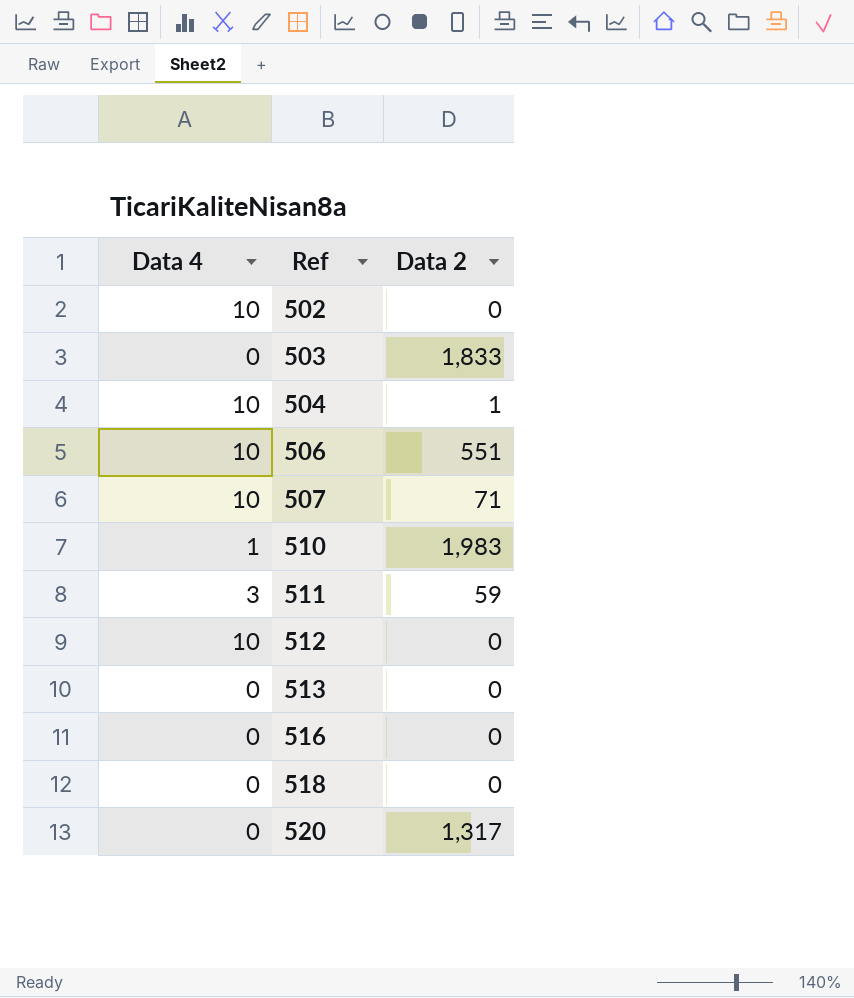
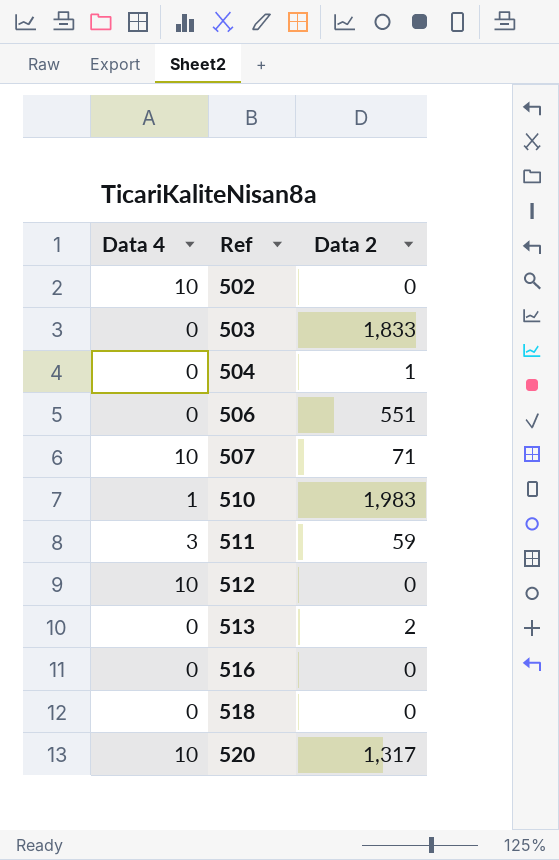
504 | Data 4: 10 -> 0
506 | Data 4: 10 -> 0
513 | Data 2: 0 -> 2
520 | Data 4: 0 -> 10

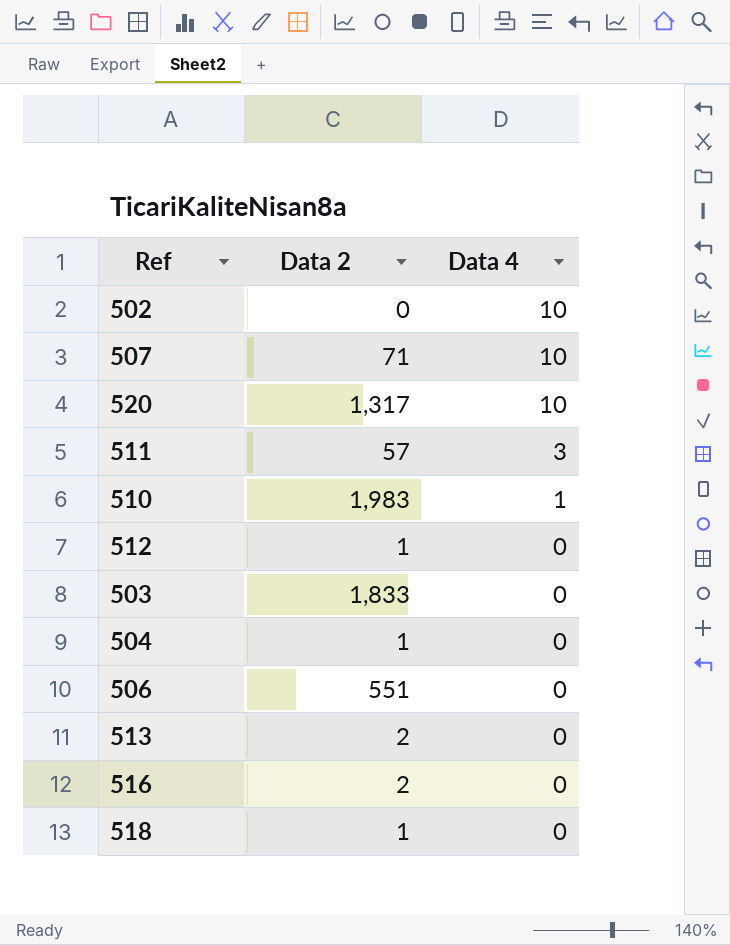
row order: Ref ascending -> Data 4 descending
column Data 4 | position: 1 -> 3
511 | Data 2: 59 -> 57
512 | Data 2: 0 -> 1
512 | Data 4: 10 -> 0
516 | Data 2: 0 -> 2
518 | Data 2: 0 -> 1

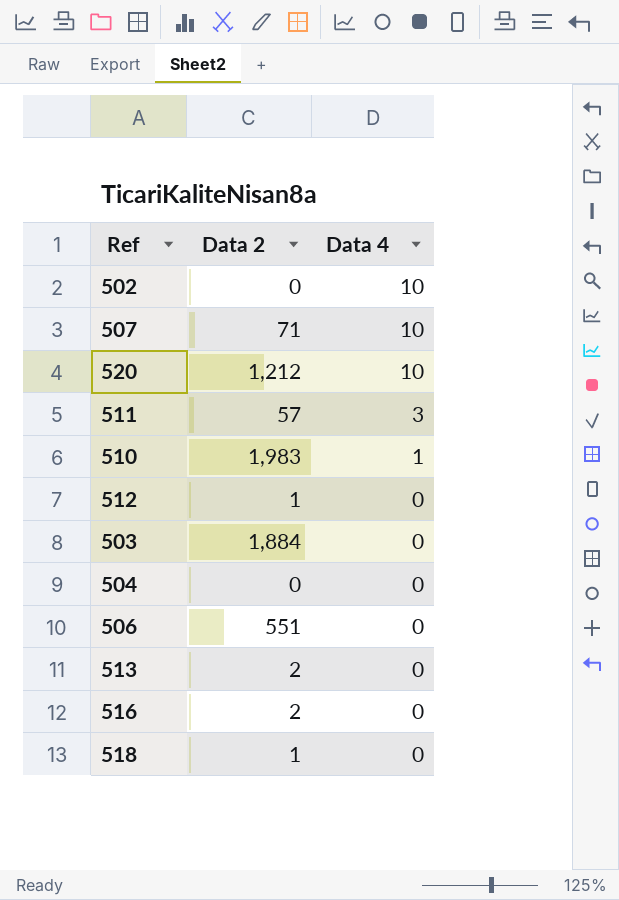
520 | Data 2: 1,317 -> 1,212
503 | Data 2: 1,833 -> 1,884
504 | Data 2: 1 -> 0

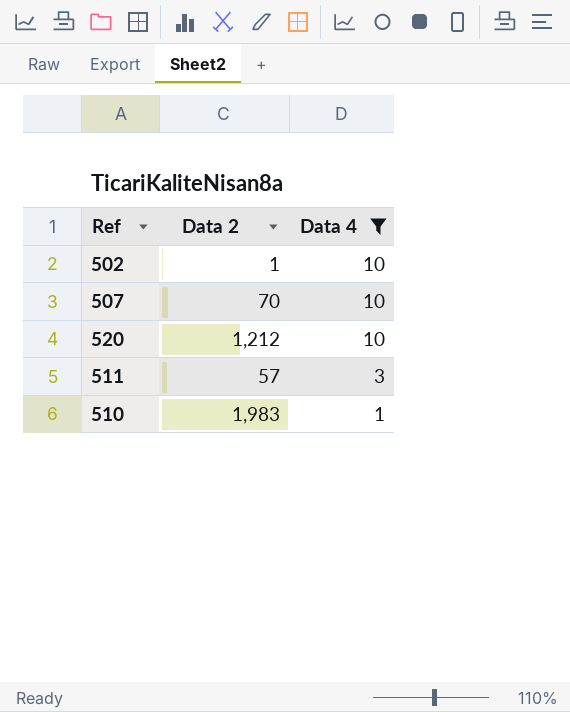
filter: none -> Data 4 != 0
502 | Data 2: 0 -> 1
507 | Data 2: 71 -> 70

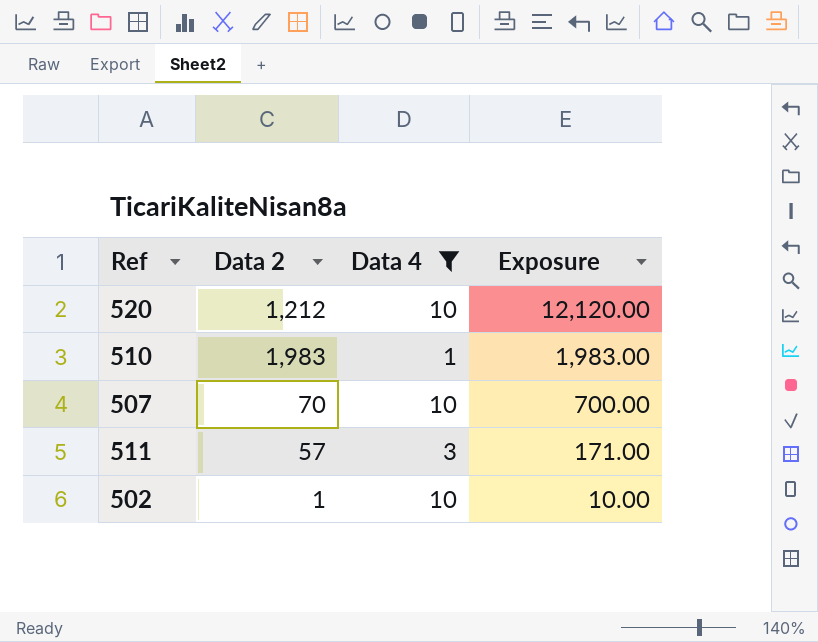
row order: Data 4 descending -> Exposure descending
column Exposure | formula: none -> [Data 2] * [Data 4]

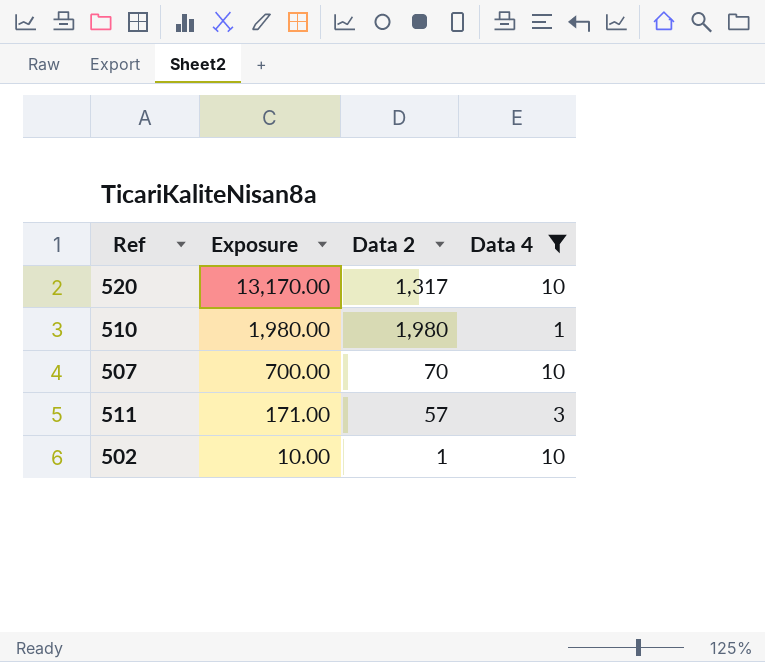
column Exposure | position: 4 -> 2
520 | Exposure: 12,120.00 -> 13,170.00
520 | Data 2: 1,212 -> 1,317
510 | Exposure: 1,983.00 -> 1,980.00
510 | Data 2: 1,983 -> 1,980

